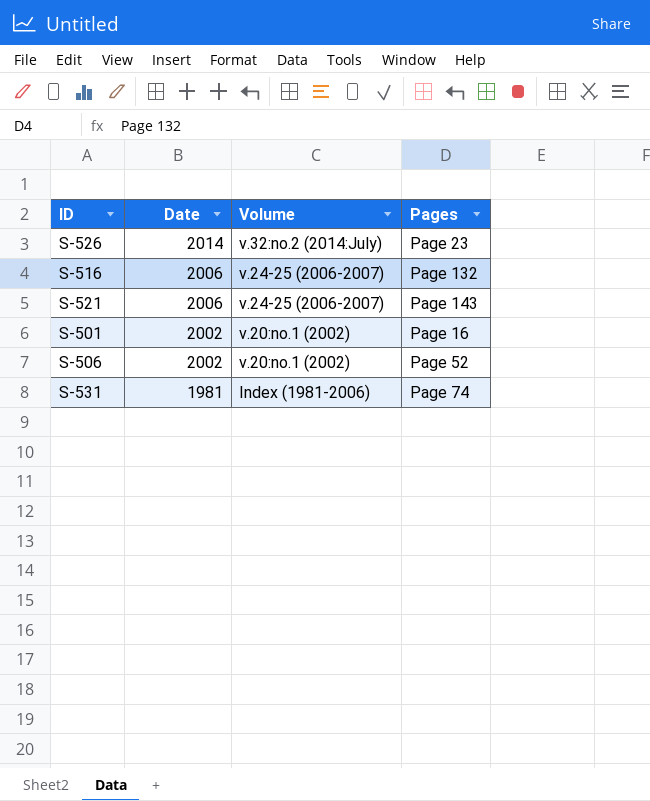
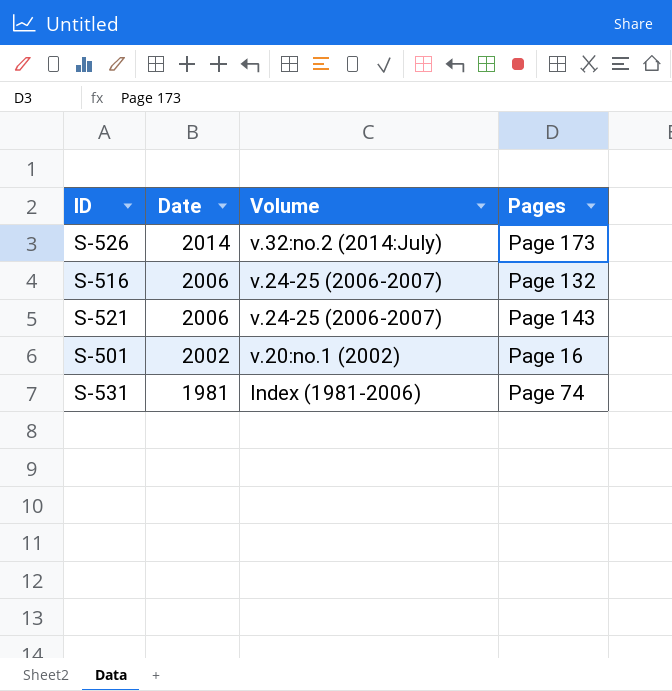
row S-506: 2002 | v.20:no.1 (2002) | Page 52 -> none
S-526 | Pages: Page 23 -> Page 173

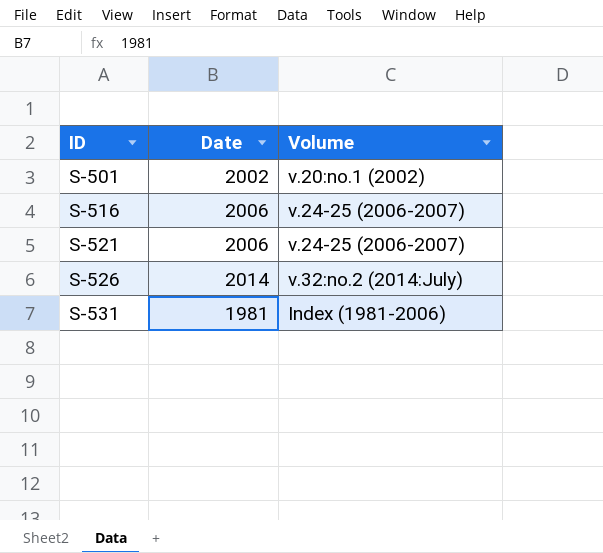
row order: Date descending -> ID ascending
column Pages | position: 4 -> none

